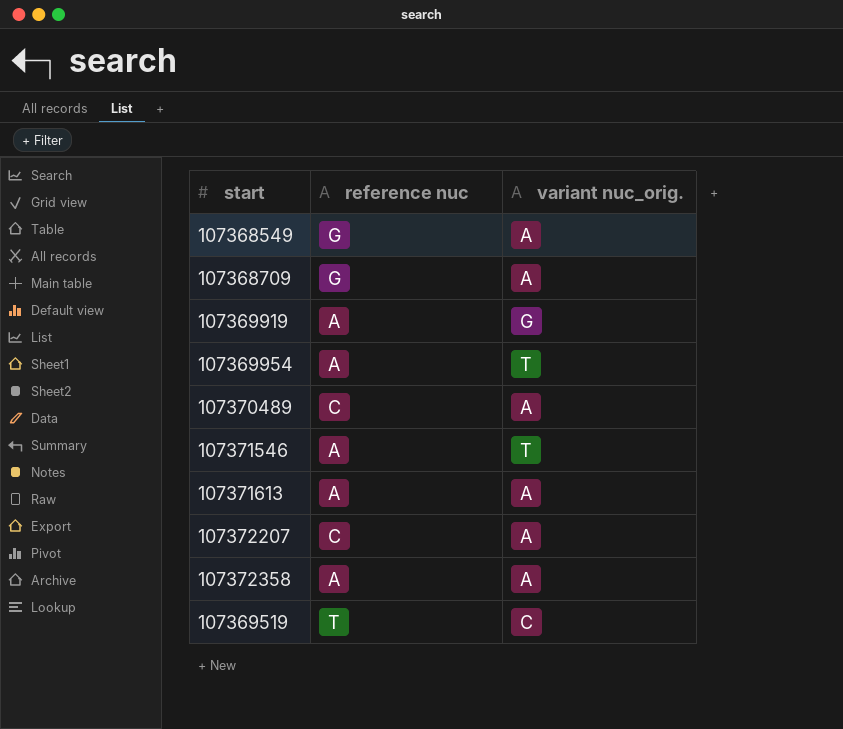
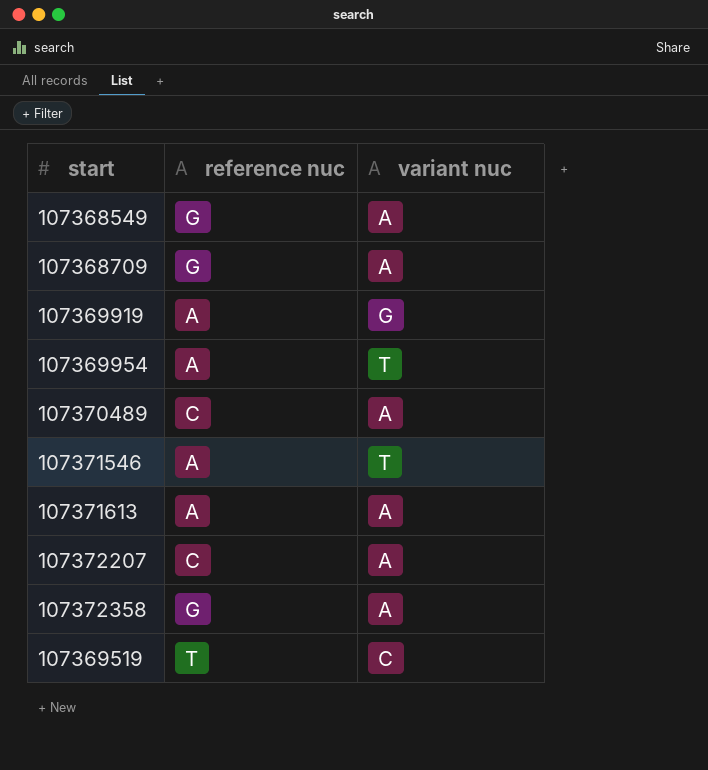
column name: variant nuc_orig. -> variant nuc
107372358 | reference nuc: A -> G

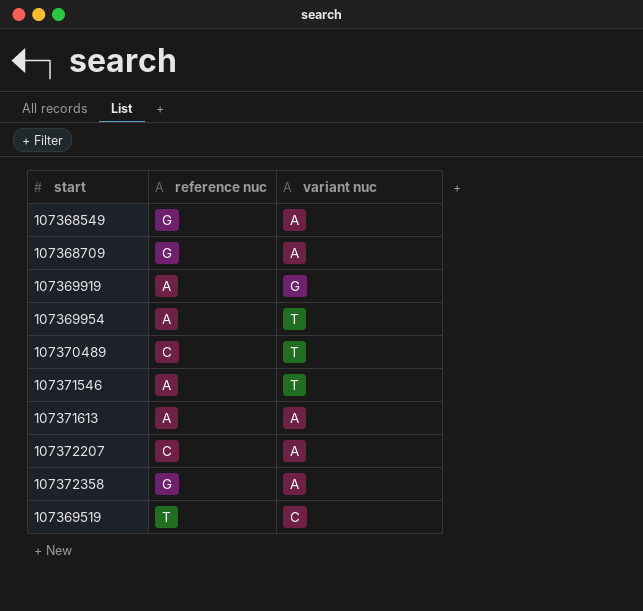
107370489 | variant nuc: A -> T

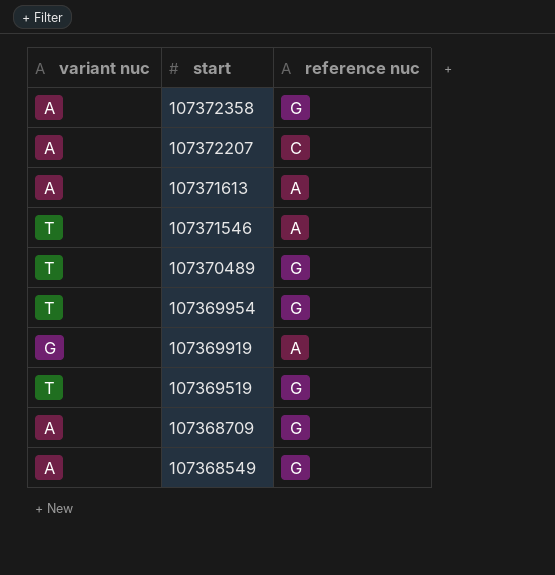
row order: none -> start descending
column variant nuc | position: 3 -> 1
107370489 | reference nuc: C -> G
107369954 | reference nuc: A -> G
107369519 | variant nuc: C -> T
107369519 | reference nuc: T -> G

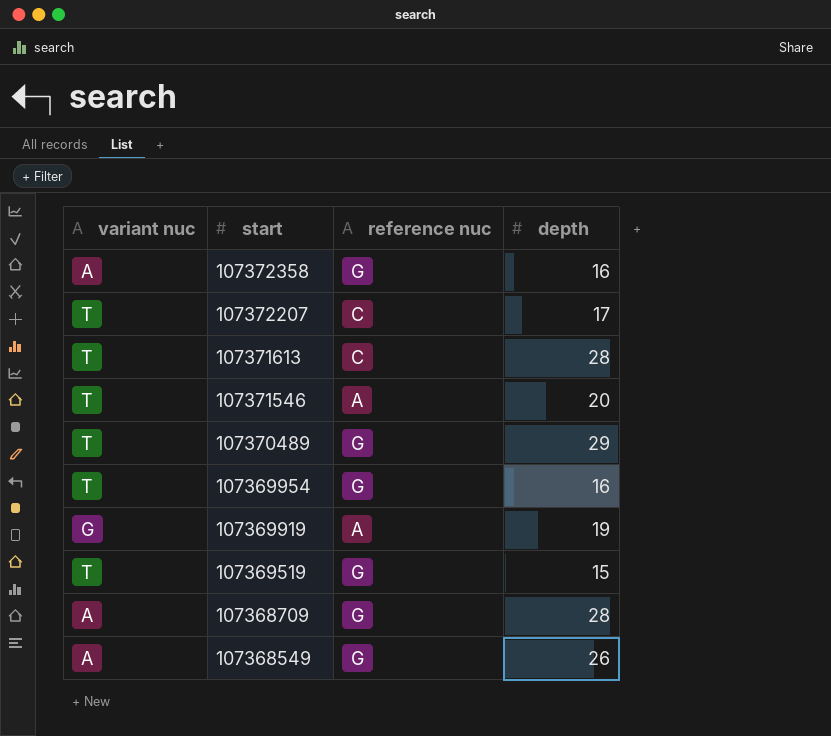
column depth | position: none -> 4
107372207 | variant nuc: A -> T
107371613 | variant nuc: A -> T
107371613 | reference nuc: A -> C

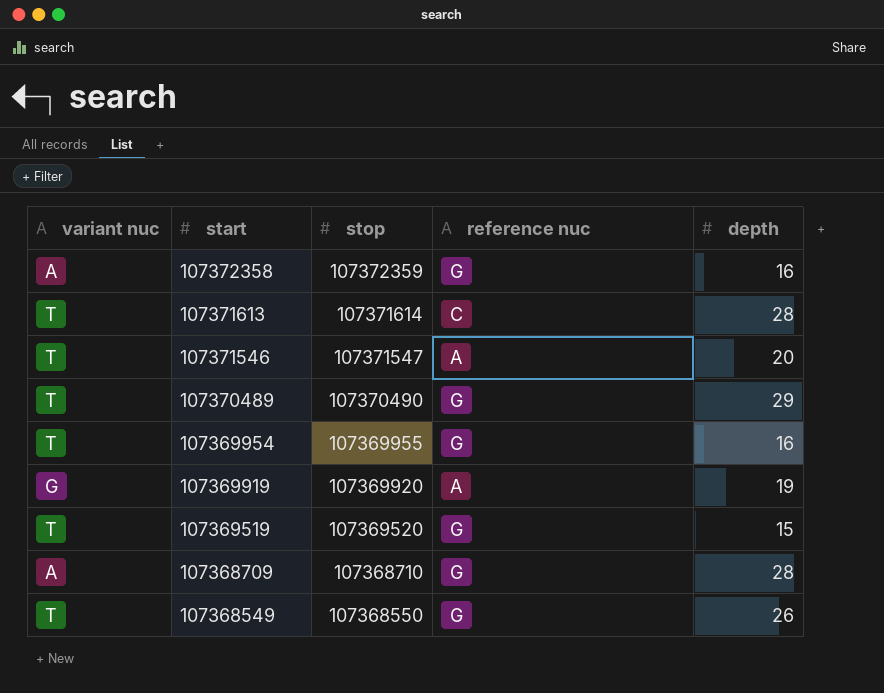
column stop | position: none -> 3
row 107372207: T | C | 17 -> none
107368549 | variant nuc: A -> T

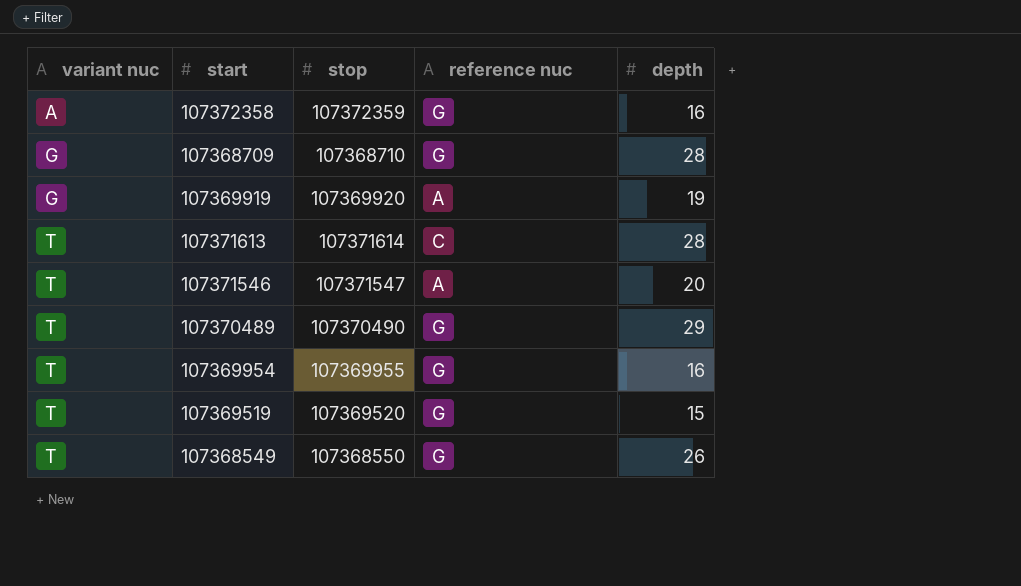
row order: start descending -> variant nuc ascending
107368709 | variant nuc: A -> G

